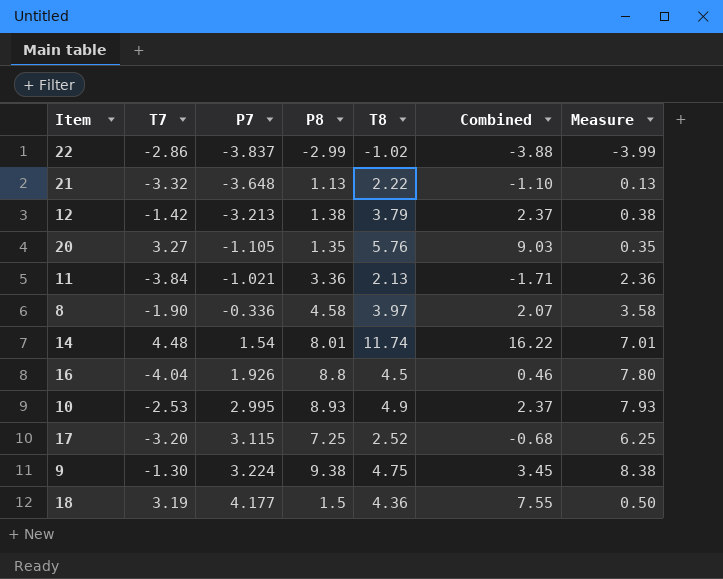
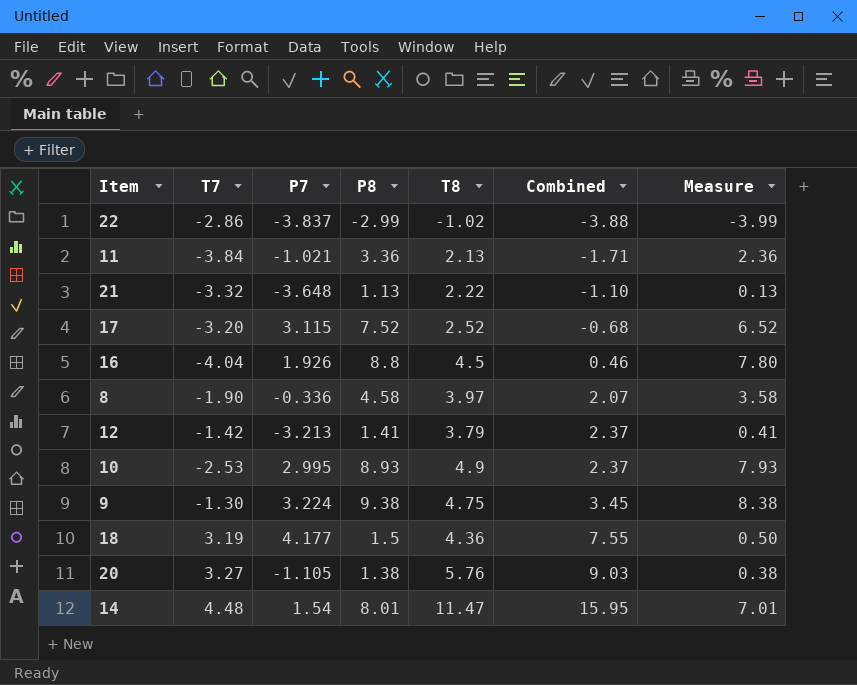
row order: P7 ascending -> Combined ascending
17 | P8: 7.25 -> 7.52
17 | Measure: 6.25 -> 6.52
12 | P8: 1.38 -> 1.41
12 | Measure: 0.38 -> 0.41
20 | P8: 1.35 -> 1.38
20 | Measure: 0.35 -> 0.38
14 | T8: 11.74 -> 11.47
14 | Combined: 16.22 -> 15.95

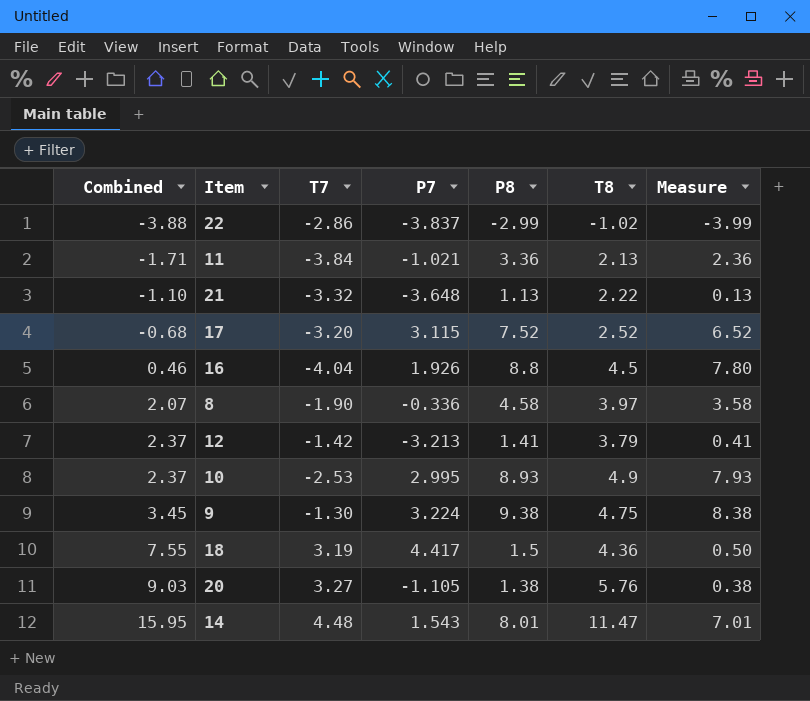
column Combined | position: 6 -> 1
18 | P7: 4.177 -> 4.417
14 | P7: 1.54 -> 1.543

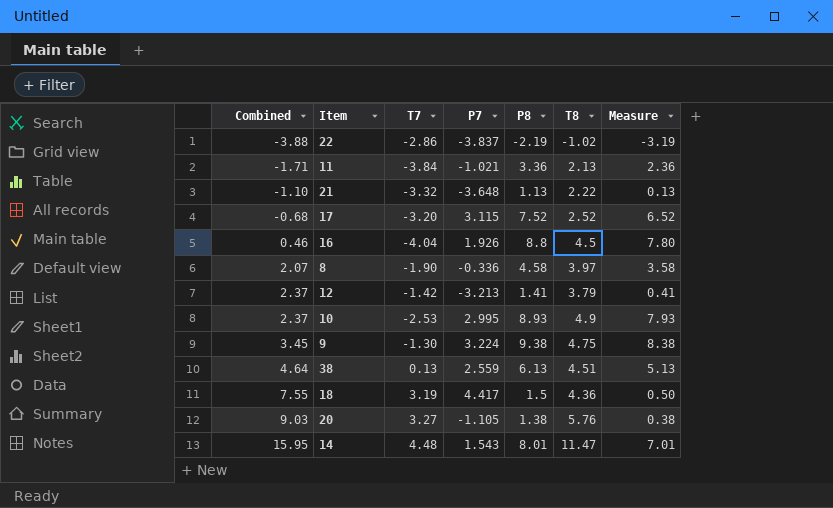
22 | P8: -2.99 -> -2.19
22 | Measure: -3.99 -> -3.19
row 38: none -> 4.64 | 0.13 | 2.559 | 6.13 | 4.51 | 5.13

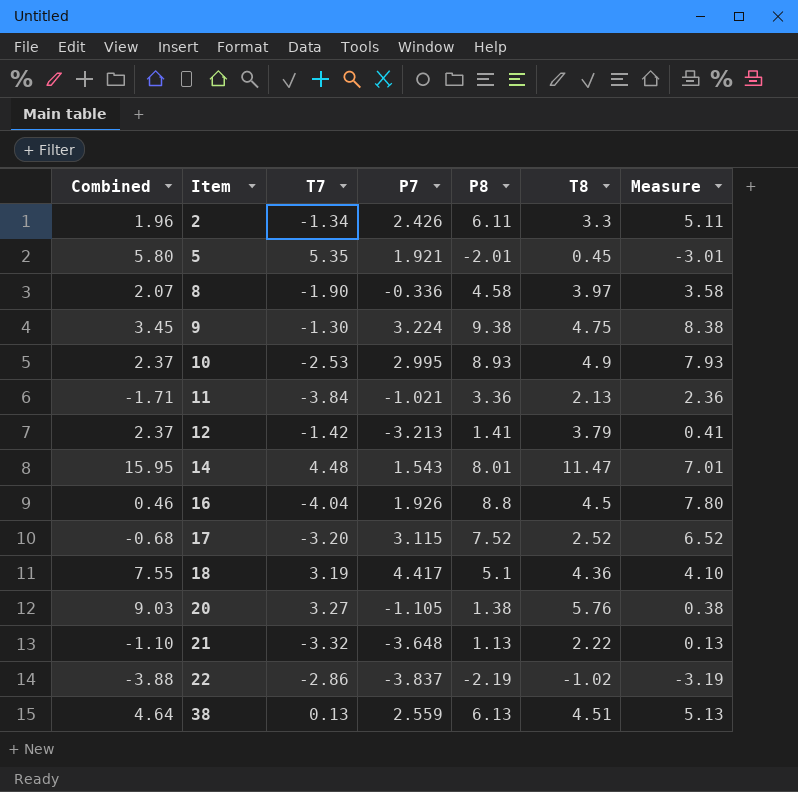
row order: Combined ascending -> Item ascending
row 2: none -> 1.96 | -1.34 | 2.426 | 6.11 | 3.3 | 5.11
row 5: none -> 5.80 | 5.35 | 1.921 | -2.01 | 0.45 | -3.01
18 | P8: 1.5 -> 5.1
18 | Measure: 0.50 -> 4.10

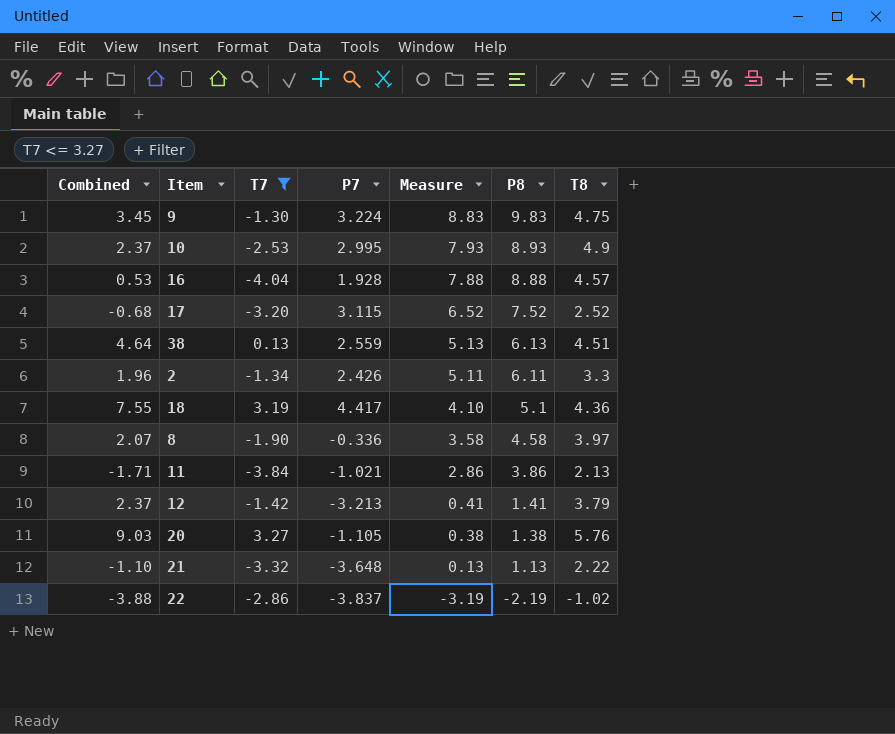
filter: none -> T7 <= 3.27
row order: Item ascending -> Measure descending
column Measure | position: 7 -> 5
9 | Measure: 8.38 -> 8.83
9 | P8: 9.38 -> 9.83
16 | Combined: 0.46 -> 0.53
16 | P7: 1.926 -> 1.928
16 | Measure: 7.80 -> 7.88
16 | P8: 8.8 -> 8.88
16 | T8: 4.5 -> 4.57
11 | Measure: 2.36 -> 2.86
11 | P8: 3.36 -> 3.86

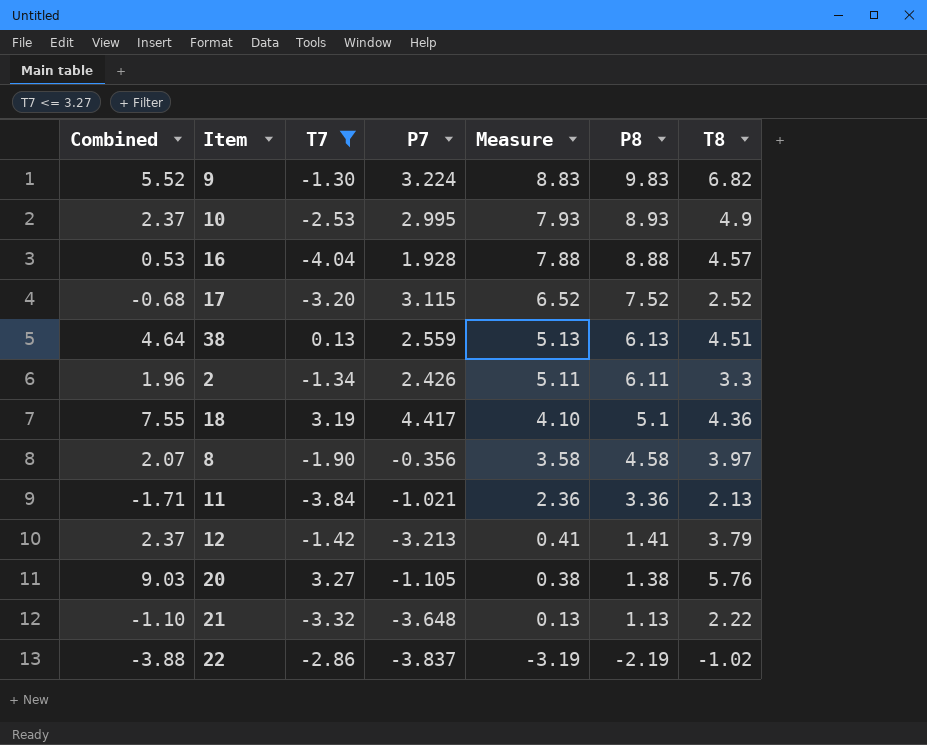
9 | Combined: 3.45 -> 5.52
9 | T8: 4.75 -> 6.82
8 | P7: -0.336 -> -0.356
11 | Measure: 2.86 -> 2.36
11 | P8: 3.86 -> 3.36

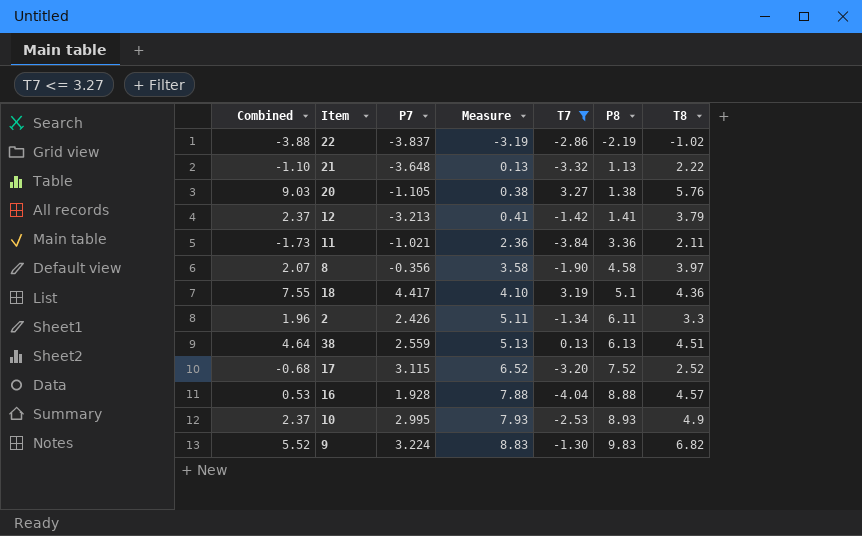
row order: Measure descending -> Measure ascending
column T7 | position: 3 -> 5
11 | Combined: -1.71 -> -1.73
11 | T8: 2.13 -> 2.11

